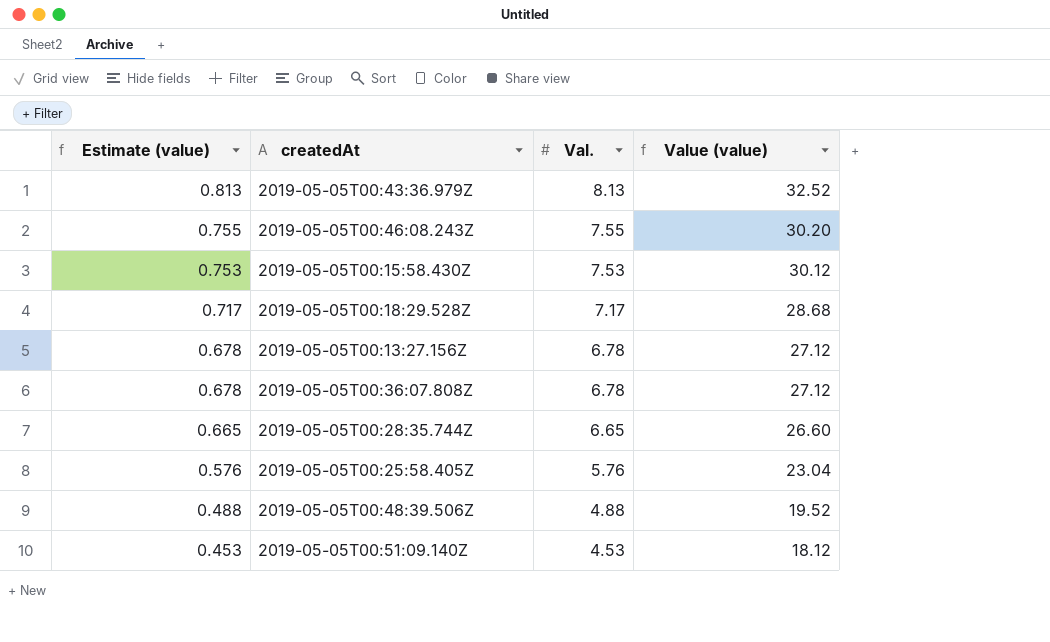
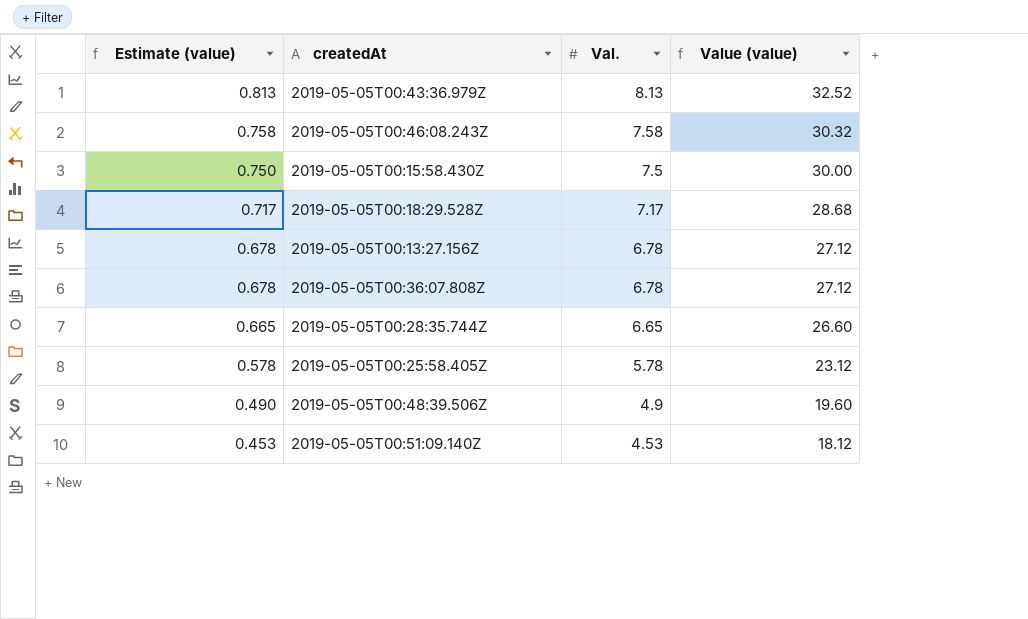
2019-05-05T00:46:08.243Z | Estimate (value): 0.755 -> 0.758
2019-05-05T00:46:08.243Z | Val.: 7.55 -> 7.58
2019-05-05T00:46:08.243Z | Value (value): 30.20 -> 30.32
2019-05-05T00:15:58.430Z | Estimate (value): 0.753 -> 0.750
2019-05-05T00:15:58.430Z | Val.: 7.53 -> 7.5
2019-05-05T00:15:58.430Z | Value (value): 30.12 -> 30.00
2019-05-05T00:25:58.405Z | Estimate (value): 0.576 -> 0.578
2019-05-05T00:25:58.405Z | Val.: 5.76 -> 5.78
2019-05-05T00:25:58.405Z | Value (value): 23.04 -> 23.12
2019-05-05T00:48:39.506Z | Estimate (value): 0.488 -> 0.490
2019-05-05T00:48:39.506Z | Val.: 4.88 -> 4.9
2019-05-05T00:48:39.506Z | Value (value): 19.52 -> 19.60

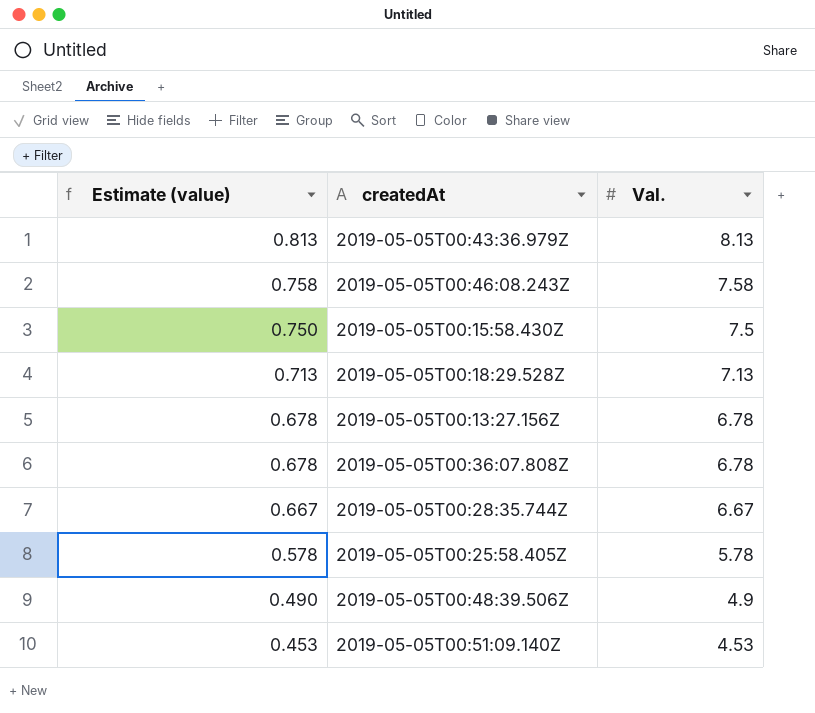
column Value (value) | formula: [Val.] * 4 -> none
2019-05-05T00:18:29.528Z | Estimate (value): 0.717 -> 0.713
2019-05-05T00:18:29.528Z | Val.: 7.17 -> 7.13
2019-05-05T00:28:35.744Z | Estimate (value): 0.665 -> 0.667
2019-05-05T00:28:35.744Z | Val.: 6.65 -> 6.67

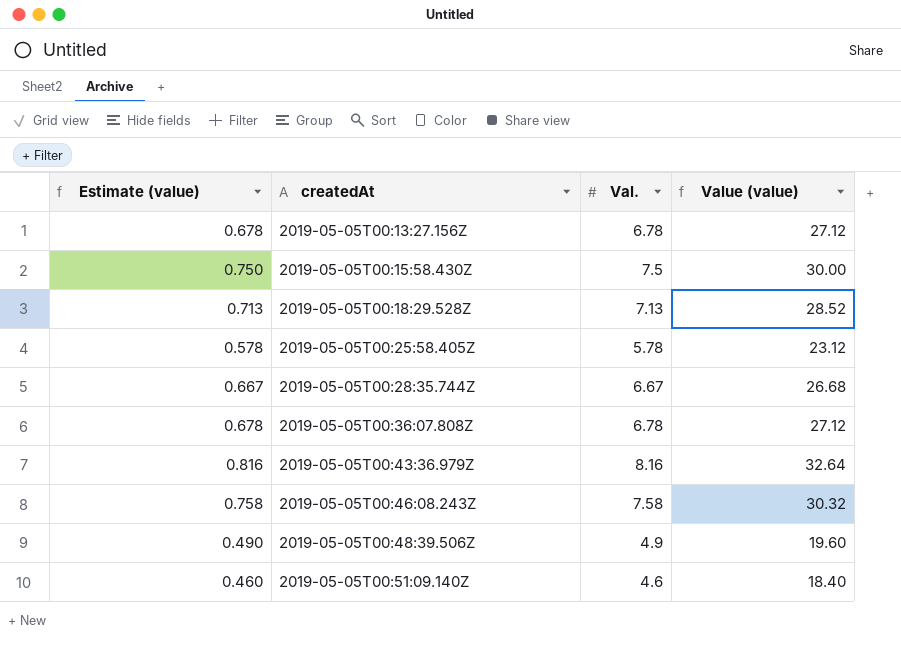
row order: Estimate (value) descending -> createdAt ascending
column Value (value) | formula: none -> [Val.] * 4
2019-05-05T00:43:36.979Z | Estimate (value): 0.813 -> 0.816
2019-05-05T00:43:36.979Z | Val.: 8.13 -> 8.16
2019-05-05T00:51:09.140Z | Estimate (value): 0.453 -> 0.460
2019-05-05T00:51:09.140Z | Val.: 4.53 -> 4.6

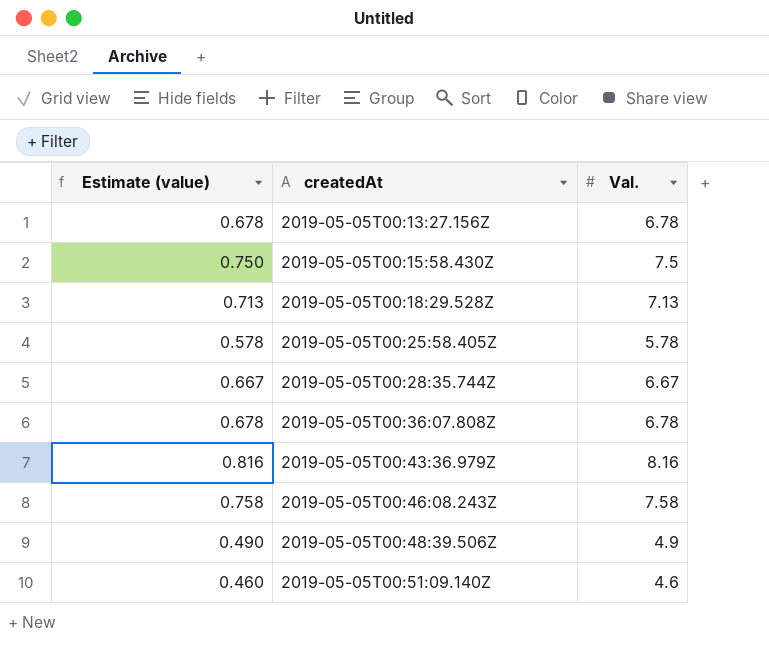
column Value (value) | formula: [Val.] * 4 -> none

